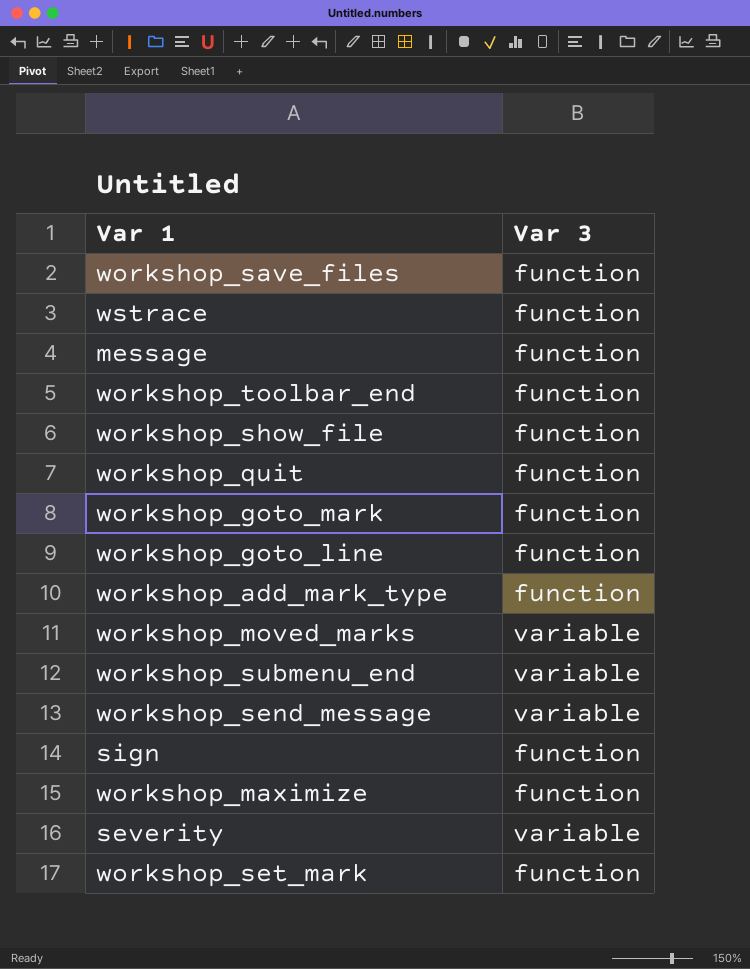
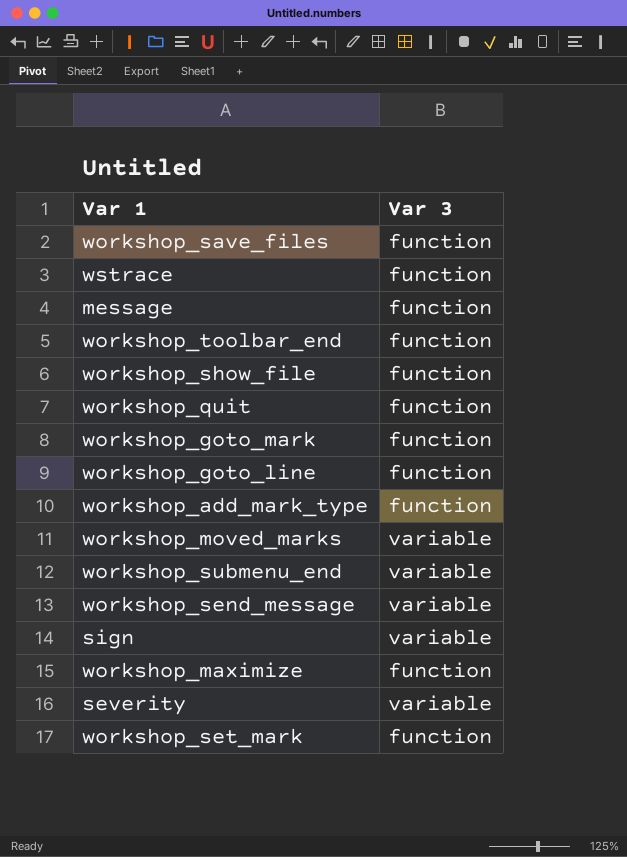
sign | Var 3: function -> variable

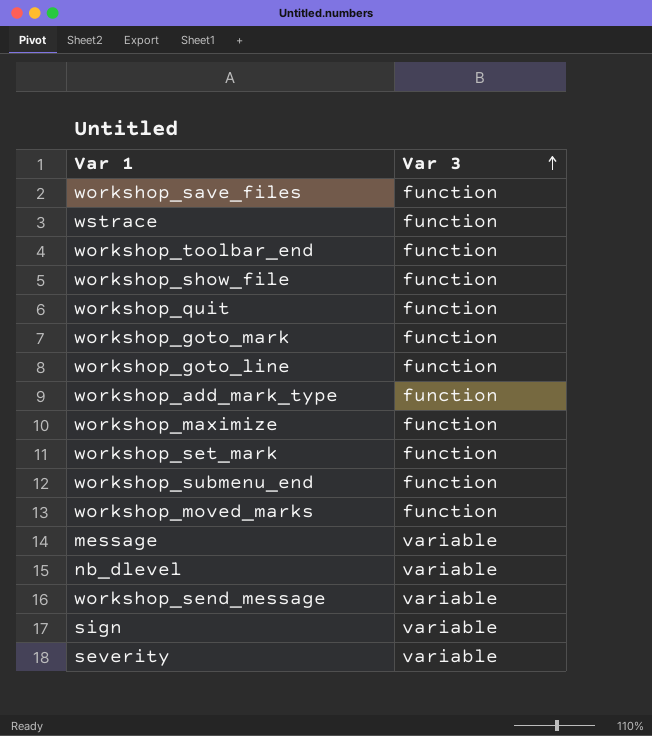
row order: none -> Var 3 ascending
workshop_submenu_end | Var 3: variable -> function
workshop_moved_marks | Var 3: variable -> function
message | Var 3: function -> variable
row nb_dlevel: none -> variable

